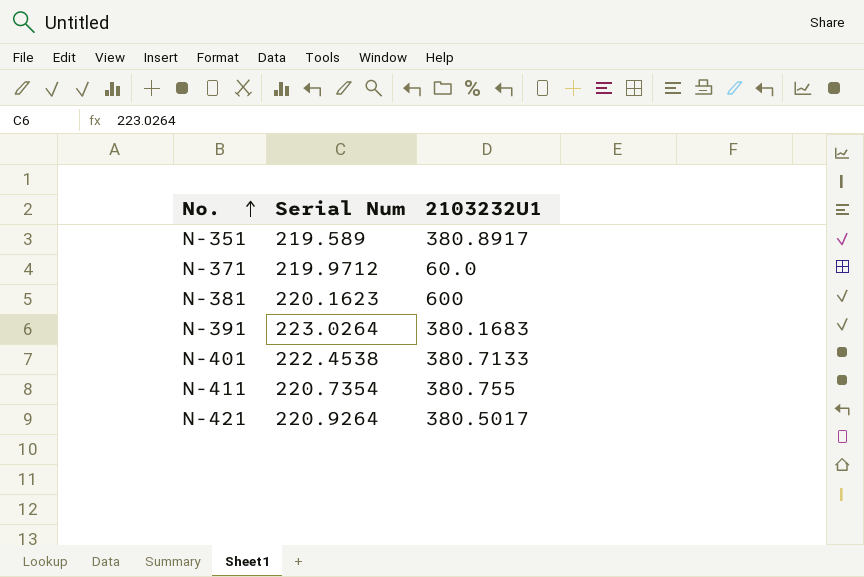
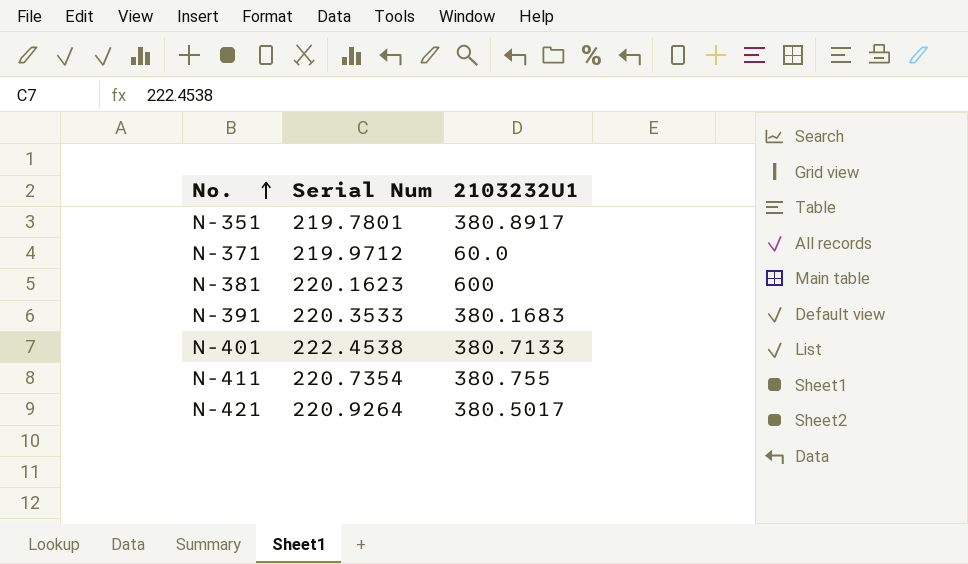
N-351 | Serial Num: 219.589 -> 219.7801
N-391 | Serial Num: 223.0264 -> 220.3533

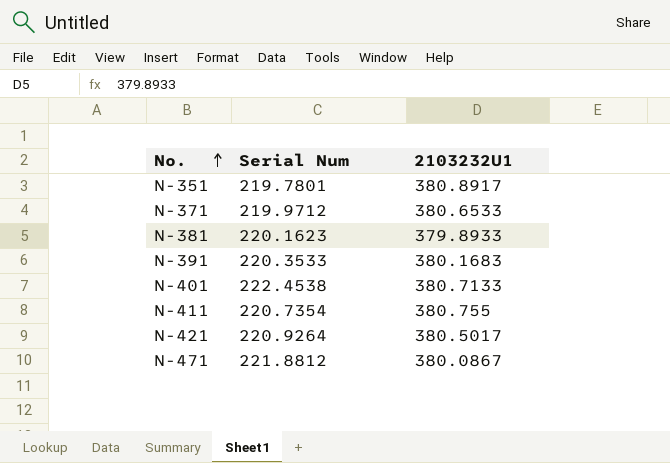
N-371 | 2103232U1: 60.0 -> 380.6533
N-381 | 2103232U1: 600 -> 379.8933
row N-471: none -> 221.8812 | 380.0867

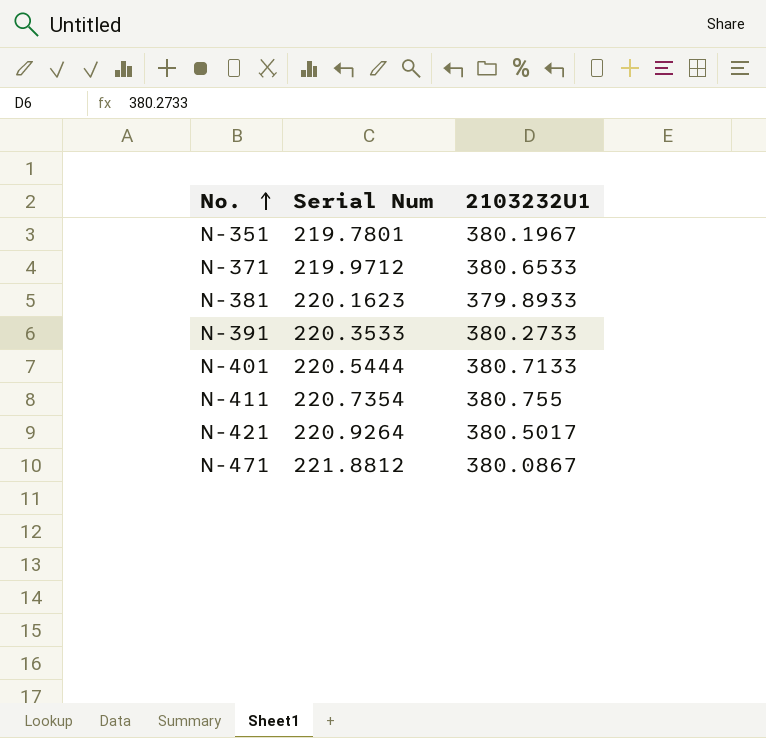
N-351 | 2103232U1: 380.8917 -> 380.1967
N-391 | 2103232U1: 380.1683 -> 380.2733
N-401 | Serial Num: 222.4538 -> 220.5444

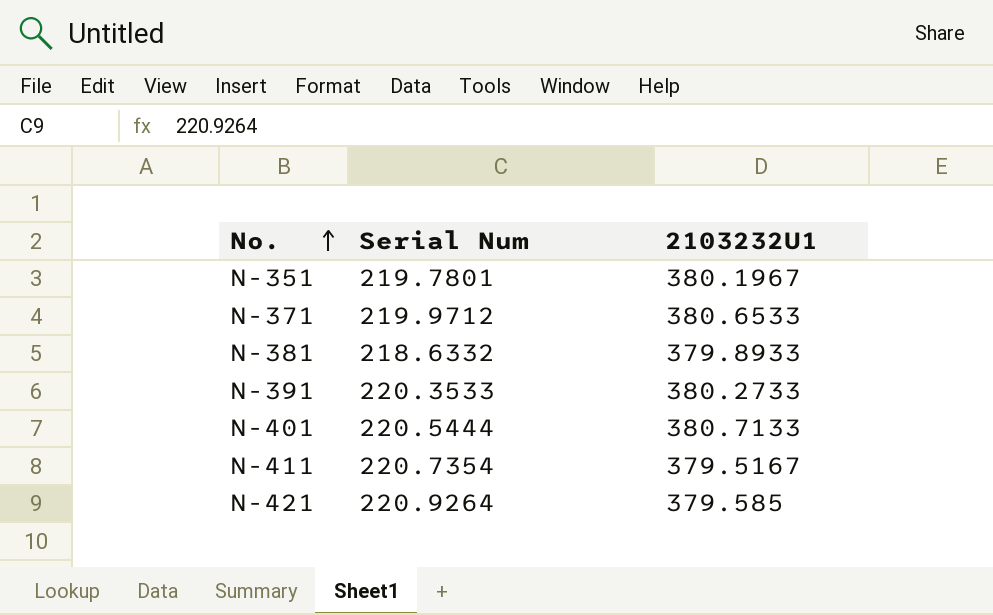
row N-471: 221.8812 | 380.0867 -> none
N-381 | Serial Num: 220.1623 -> 218.6332
N-411 | 2103232U1: 380.755 -> 379.5167
N-421 | 2103232U1: 380.5017 -> 379.585

